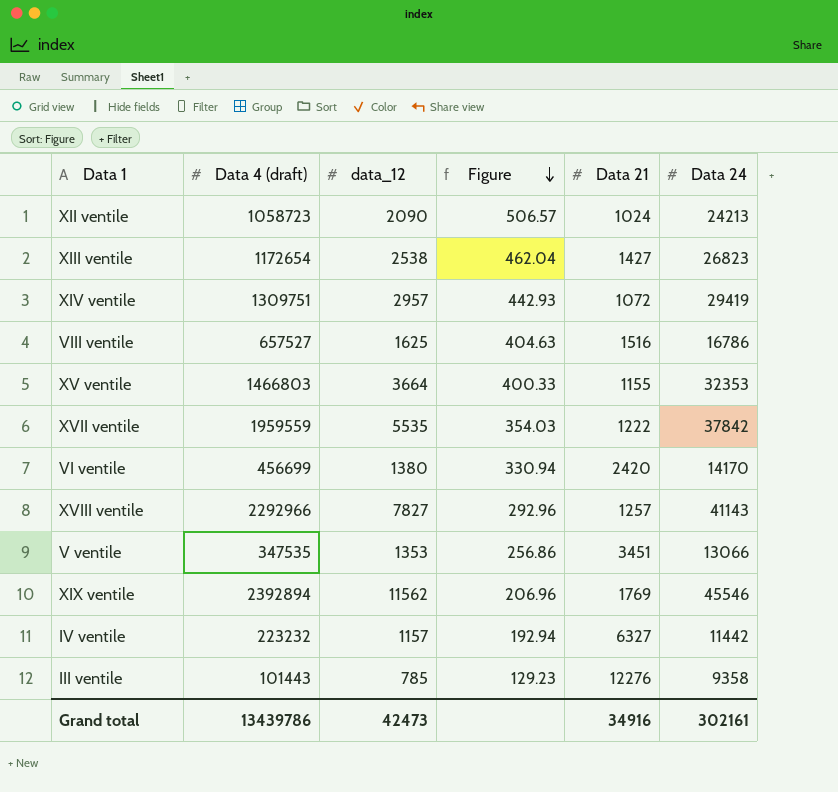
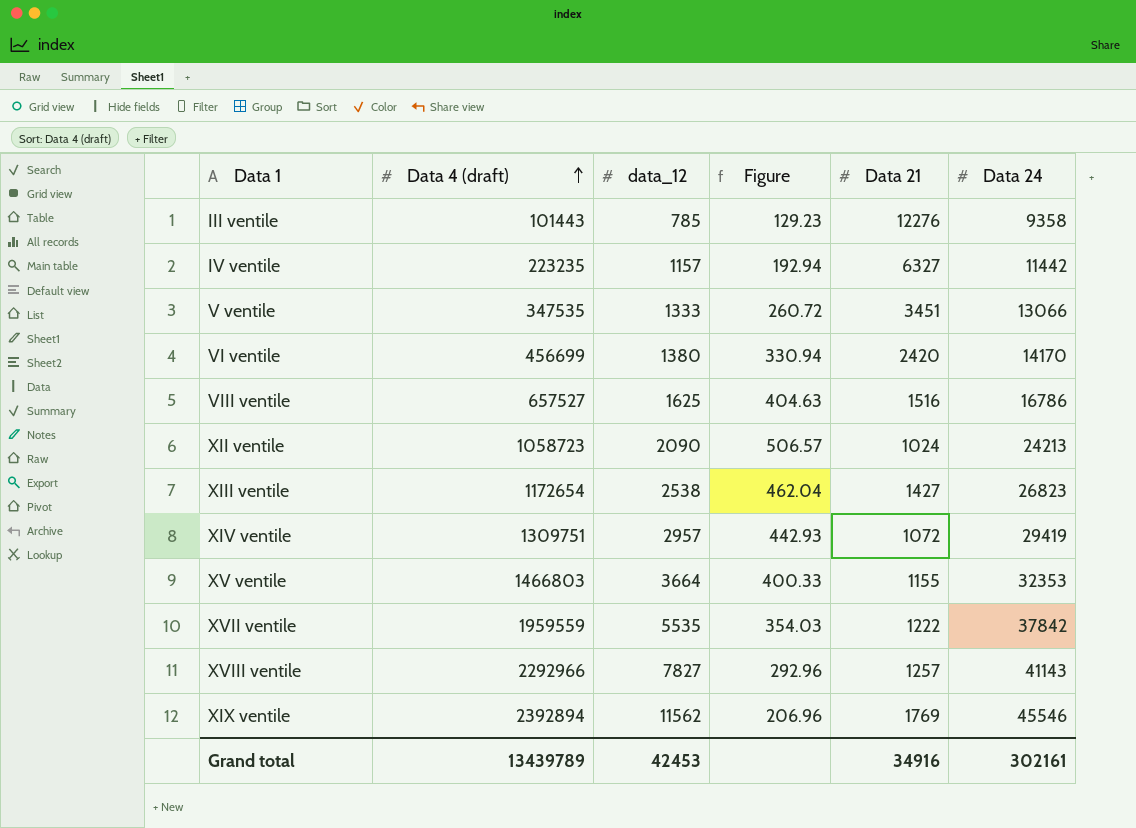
row order: Figure descending -> Data 4 (draft) ascending
IV ventile | Data 4 (draft): 223232 -> 223235
V ventile | data_12: 1353 -> 1333
V ventile | Figure: 256.86 -> 260.72
Grand total | Data 4 (draft): 13439786 -> 13439789
Grand total | data_12: 42473 -> 42453

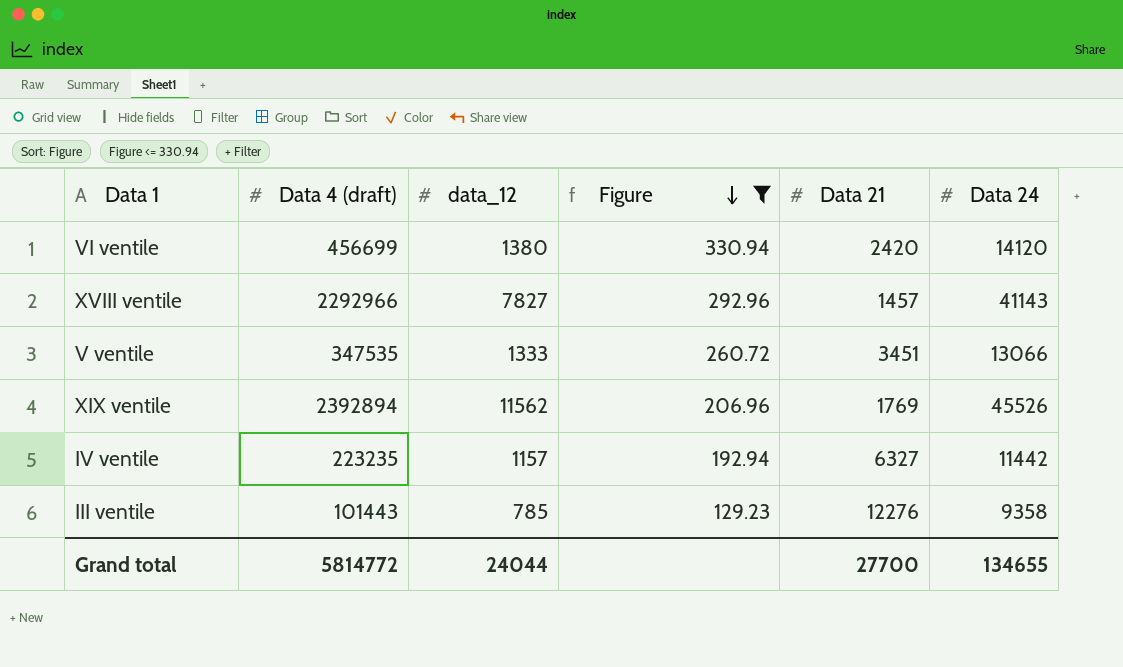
filter: none -> Figure <= 330.94
row order: Data 4 (draft) ascending -> Figure descending
VI ventile | Data 24: 14170 -> 14120
XVIII ventile | Data 21: 1257 -> 1457
XIX ventile | Data 24: 45546 -> 45526
Grand total | Data 4 (draft): 13439789 -> 5814772
Grand total | data_12: 42453 -> 24044
Grand total | Data 21: 34916 -> 27700
Grand total | Data 24: 302161 -> 134655

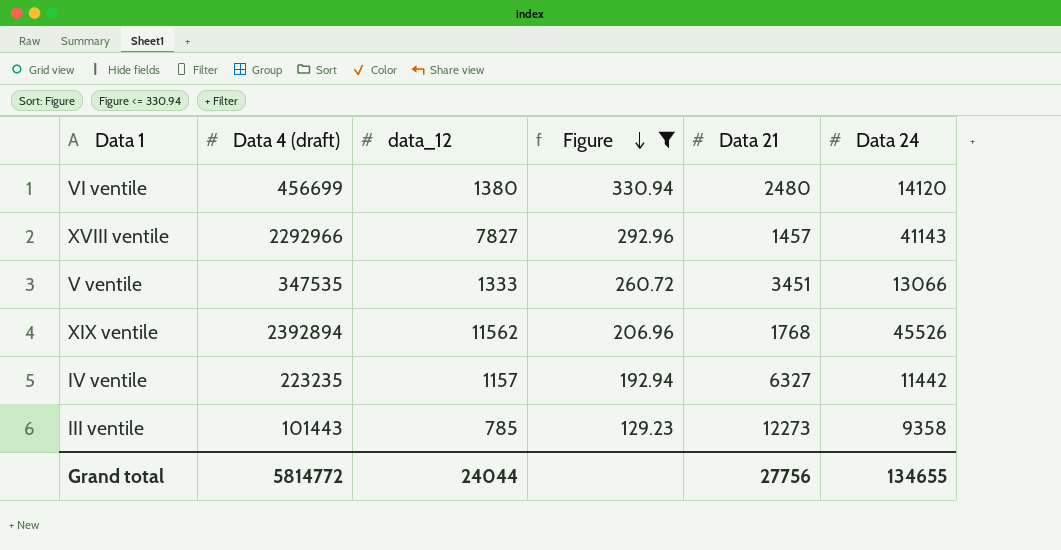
VI ventile | Data 21: 2420 -> 2480
XIX ventile | Data 21: 1769 -> 1768
III ventile | Data 21: 12276 -> 12273
Grand total | Data 21: 27700 -> 27756

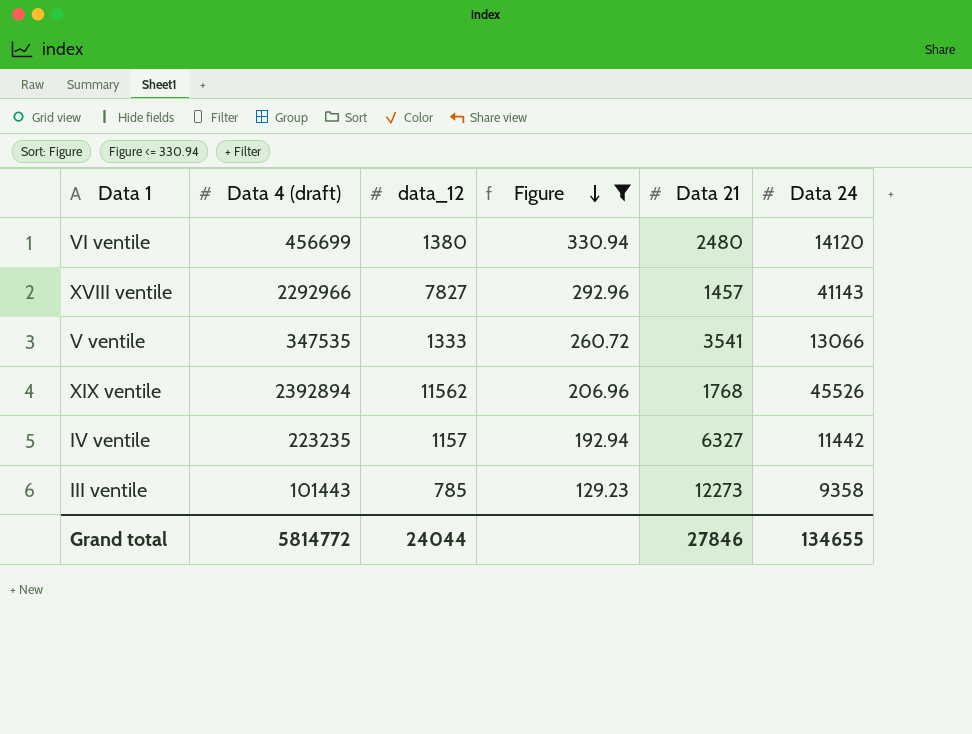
V ventile | Data 21: 3451 -> 3541
Grand total | Data 21: 27756 -> 27846

